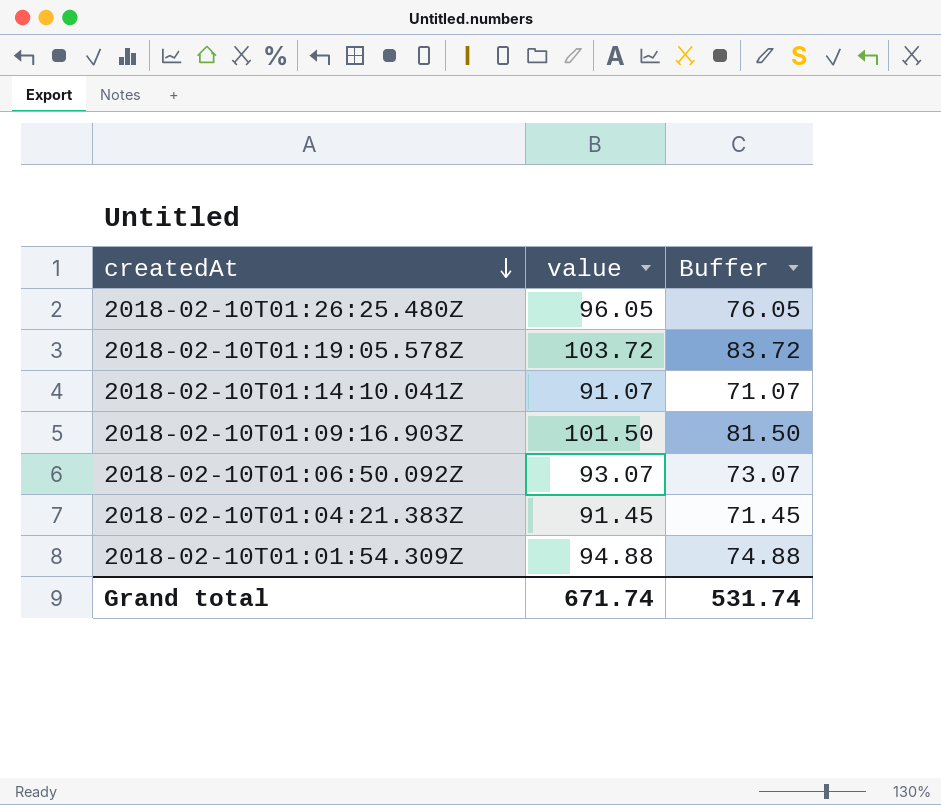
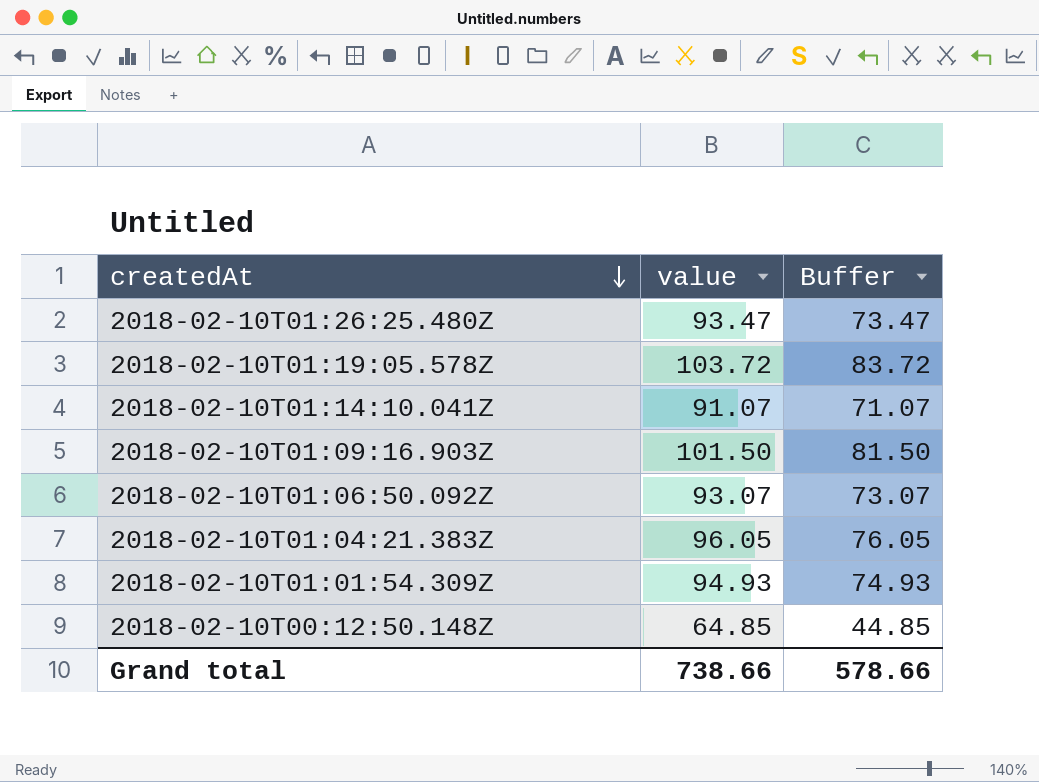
2018-02-10T01:26:25.480Z | value: 96.05 -> 93.47
2018-02-10T01:26:25.480Z | Buffer: 76.05 -> 73.47
2018-02-10T01:04:21.383Z | value: 91.45 -> 96.05
2018-02-10T01:04:21.383Z | Buffer: 71.45 -> 76.05
2018-02-10T01:01:54.309Z | value: 94.88 -> 94.93
2018-02-10T01:01:54.309Z | Buffer: 74.88 -> 74.93
row 2018-02-10T00:12:50.148Z: none -> 64.85 | 44.85
Grand total | value: 671.74 -> 738.66
Grand total | Buffer: 531.74 -> 578.66

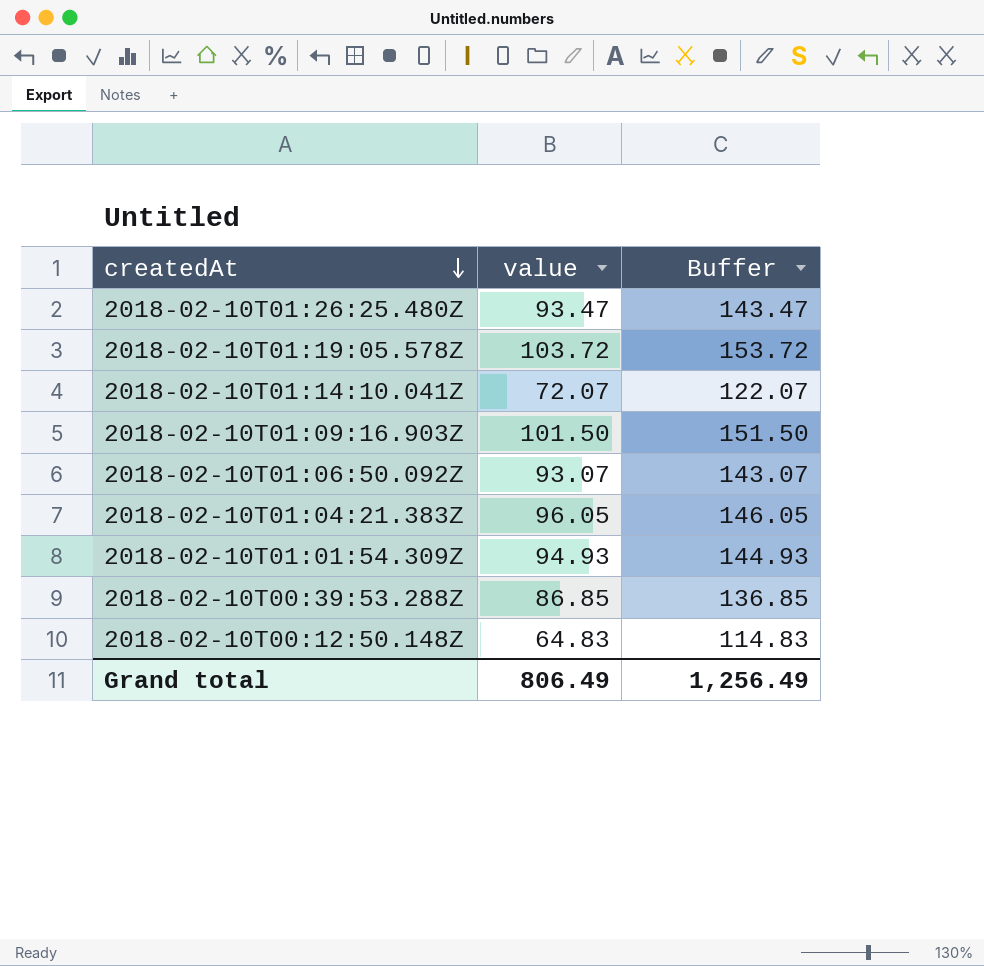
column Buffer | formula: [value] - 20 -> [value] + 50
2018-02-10T01:14:10.041Z | value: 91.07 -> 72.07
row 2018-02-10T00:39:53.288Z: none -> 86.85 | 136.85
2018-02-10T00:12:50.148Z | value: 64.85 -> 64.83
Grand total | value: 738.66 -> 806.49
Grand total | Buffer: 578.66 -> 1,256.49

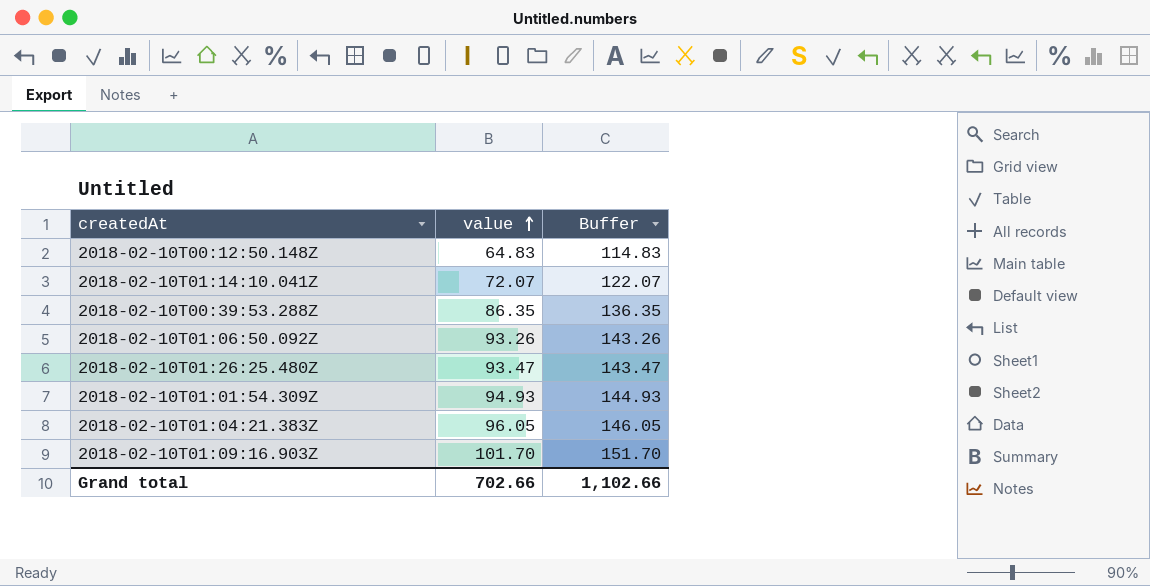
row order: createdAt descending -> value ascending
row 2018-02-10T01:19:05.578Z: 103.72 | 153.72 -> none
2018-02-10T00:39:53.288Z | value: 86.85 -> 86.35
2018-02-10T00:39:53.288Z | Buffer: 136.85 -> 136.35
2018-02-10T01:06:50.092Z | value: 93.07 -> 93.26
2018-02-10T01:06:50.092Z | Buffer: 143.07 -> 143.26
2018-02-10T01:09:16.903Z | value: 101.50 -> 101.70
2018-02-10T01:09:16.903Z | Buffer: 151.50 -> 151.70
Grand total | value: 806.49 -> 702.66
Grand total | Buffer: 1,256.49 -> 1,102.66

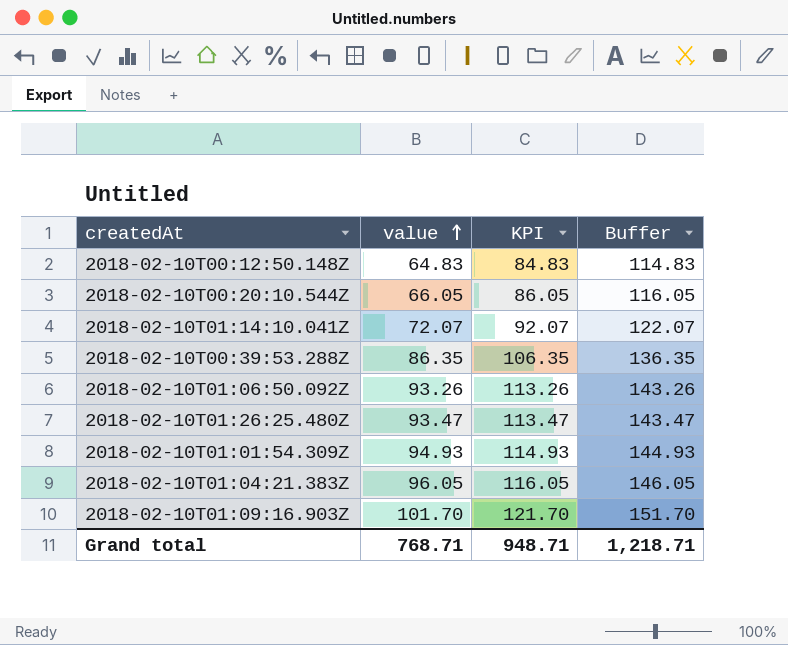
column KPI | formula: none -> [value] + 20
row 2018-02-10T00:20:10.544Z: none -> 66.05 | 86.05 | 116.05
Grand total | value: 702.66 -> 768.71
Grand total | Buffer: 1,102.66 -> 1,218.71

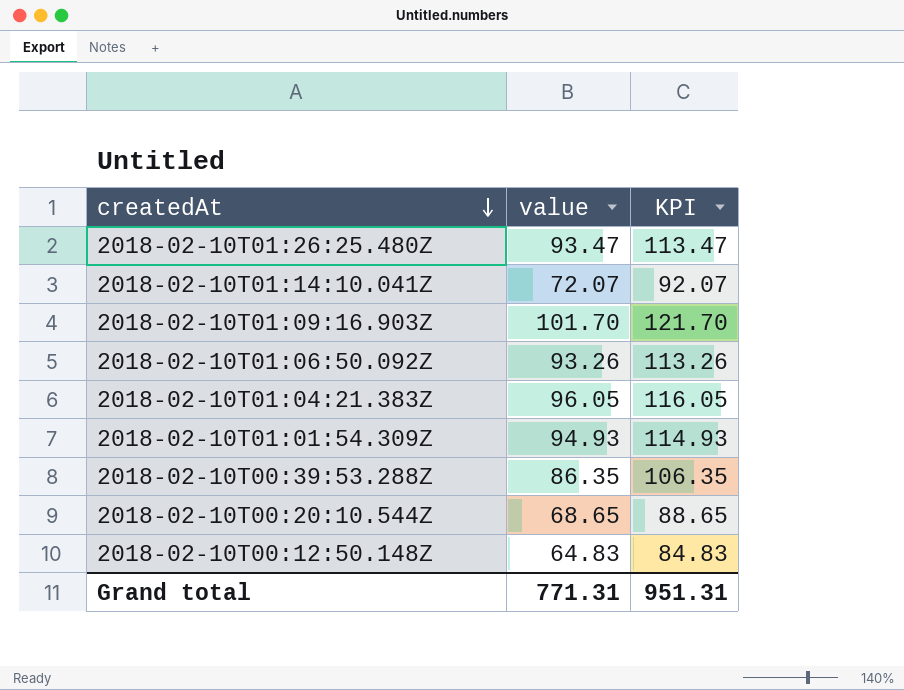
row order: value ascending -> createdAt descending
column Buffer | formula: [value] + 50 -> none
2018-02-10T00:20:10.544Z | value: 66.05 -> 68.65
2018-02-10T00:20:10.544Z | KPI: 86.05 -> 88.65
Grand total | value: 768.71 -> 771.31
Grand total | KPI: 948.71 -> 951.31

